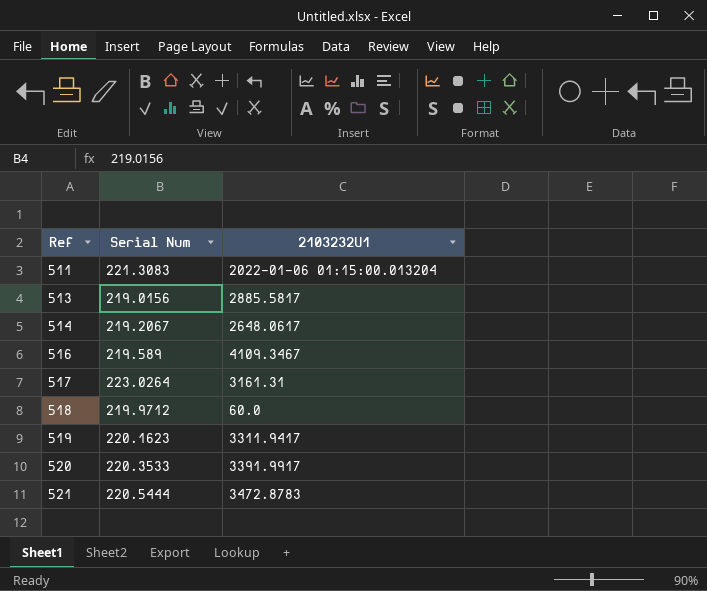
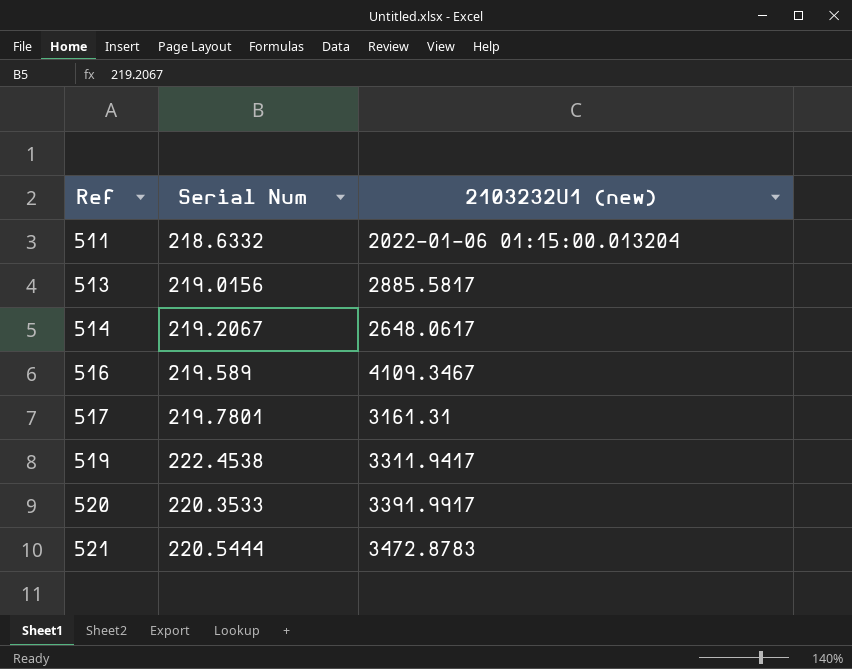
column name: 2103232U1 -> 2103232U1 (new)
row 518: 219.9712 | 60.0 -> none
511 | Serial Num: 221.3083 -> 218.6332
517 | Serial Num: 223.0264 -> 219.7801
519 | Serial Num: 220.1623 -> 222.4538

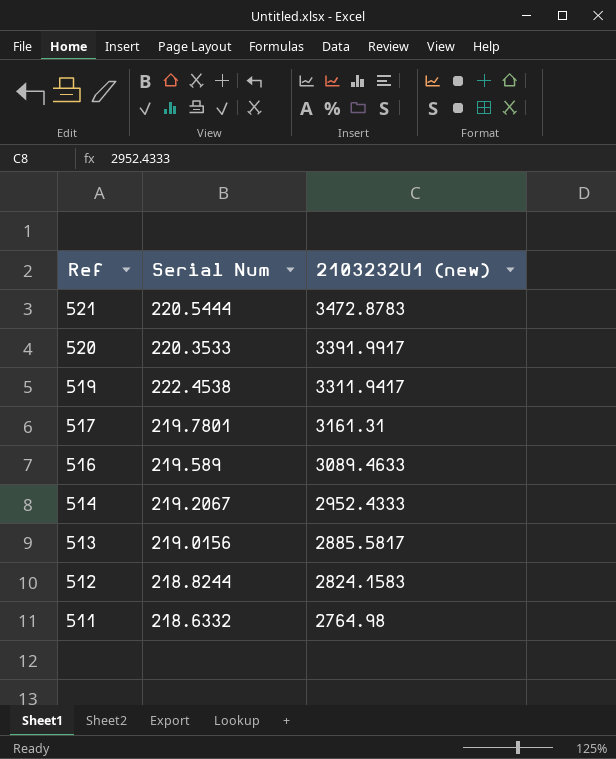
row order: Ref ascending -> Ref descending
516 | 2103232U1 (new): 4109.3467 -> 3089.4633
514 | 2103232U1 (new): 2648.0617 -> 2952.4333
row 512: none -> 218.8244 | 2824.1583
511 | 2103232U1 (new): 2022-01-06 01:15:00.013204 -> 2764.98

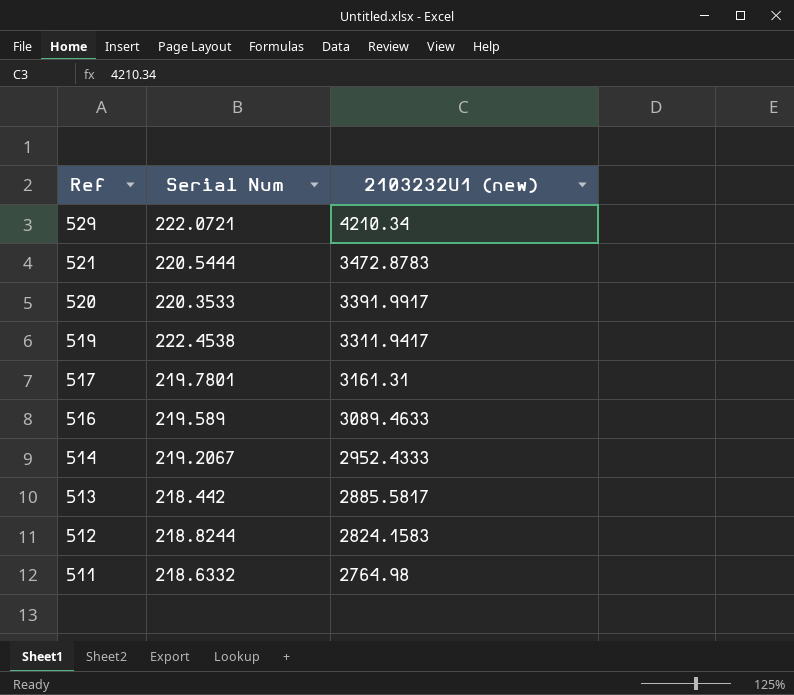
row 529: none -> 222.0721 | 4210.34
513 | Serial Num: 219.0156 -> 218.442

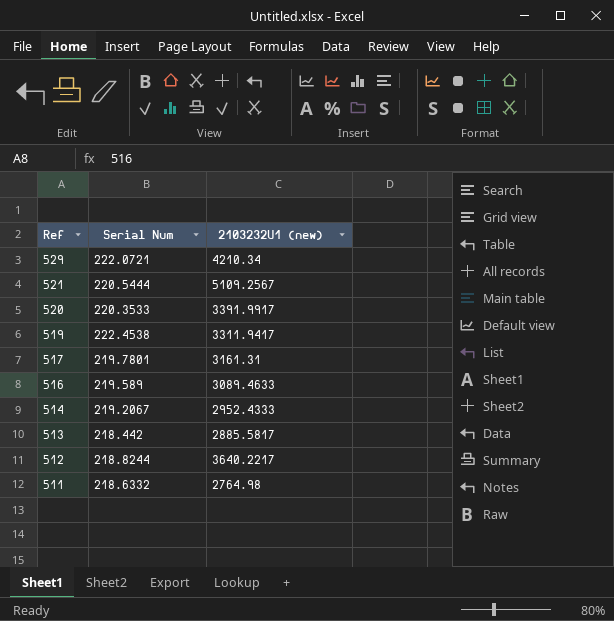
521 | 2103232U1 (new): 3472.8783 -> 5109.2567
512 | 2103232U1 (new): 2824.1583 -> 3640.2217

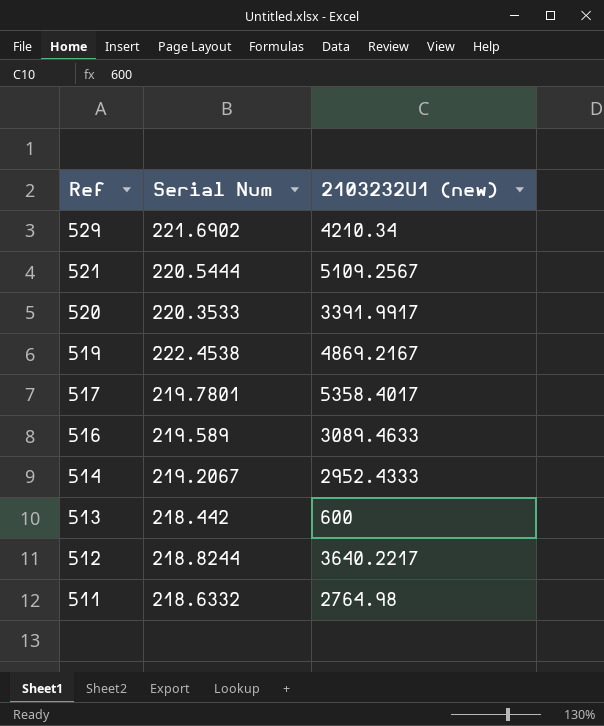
529 | Serial Num: 222.0721 -> 221.6902
519 | 2103232U1 (new): 3311.9417 -> 4869.2167
517 | 2103232U1 (new): 3161.31 -> 5358.4017
513 | 2103232U1 (new): 2885.5817 -> 600

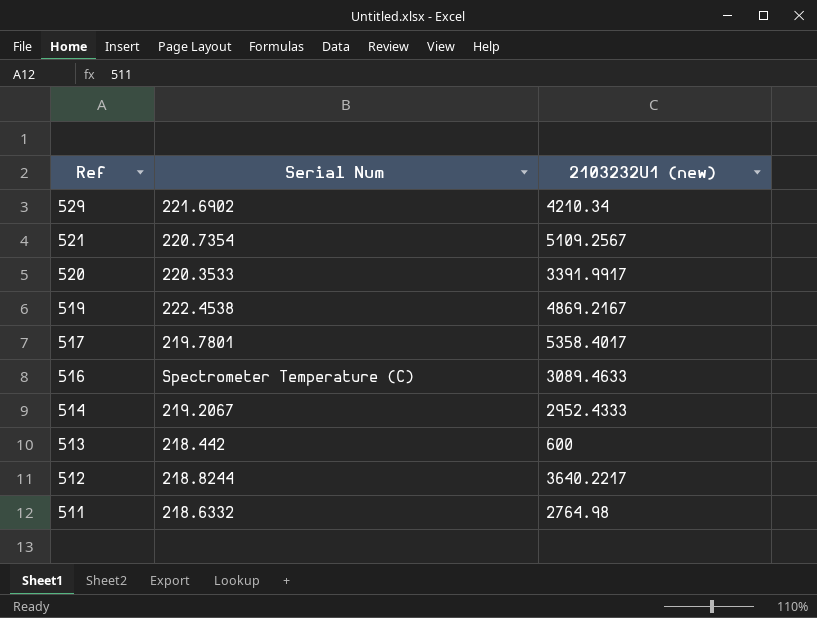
521 | Serial Num: 220.5444 -> 220.7354
516 | Serial Num: 219.589 -> Spectrometer Temperature (C)

